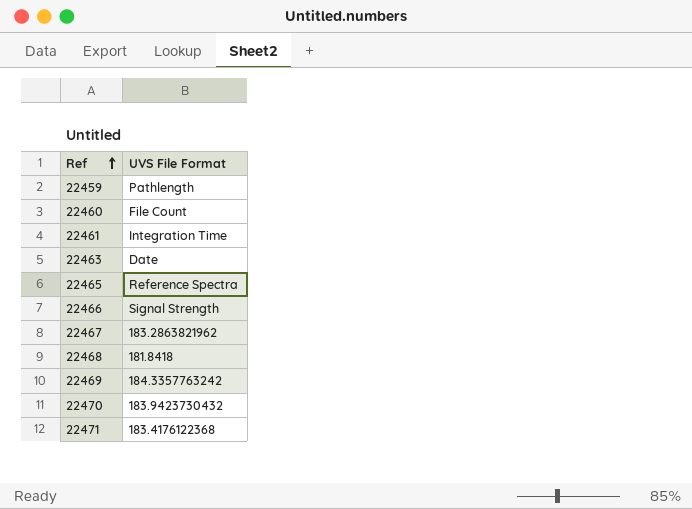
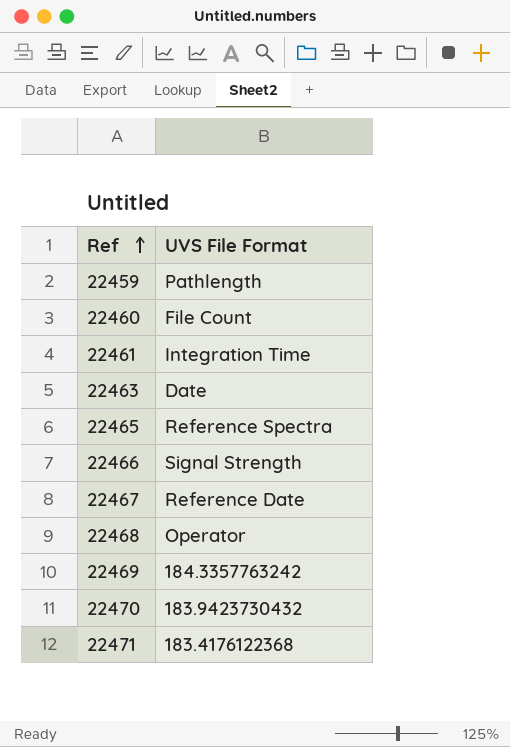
22467 | UVS File Format: 183.2863821962 -> Reference Date
22468 | UVS File Format: 181.8418 -> Operator

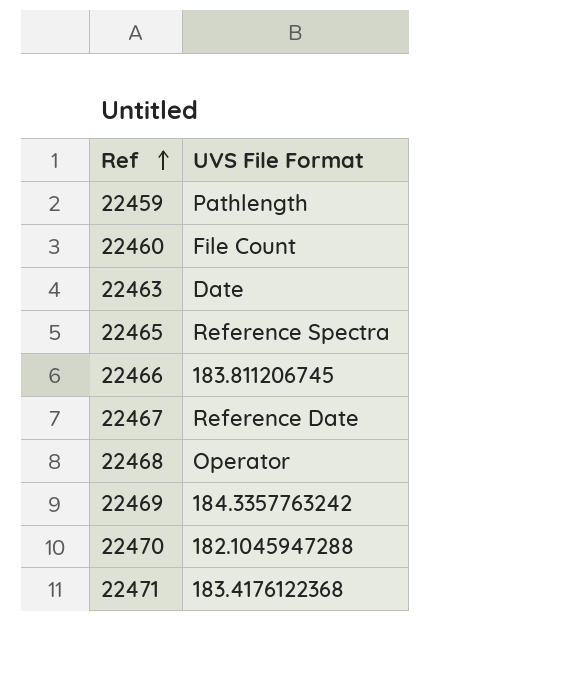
row 22461: Integration Time -> none
22466 | UVS File Format: Signal Strength -> 183.811206745
22470 | UVS File Format: 183.9423730432 -> 182.1045947288

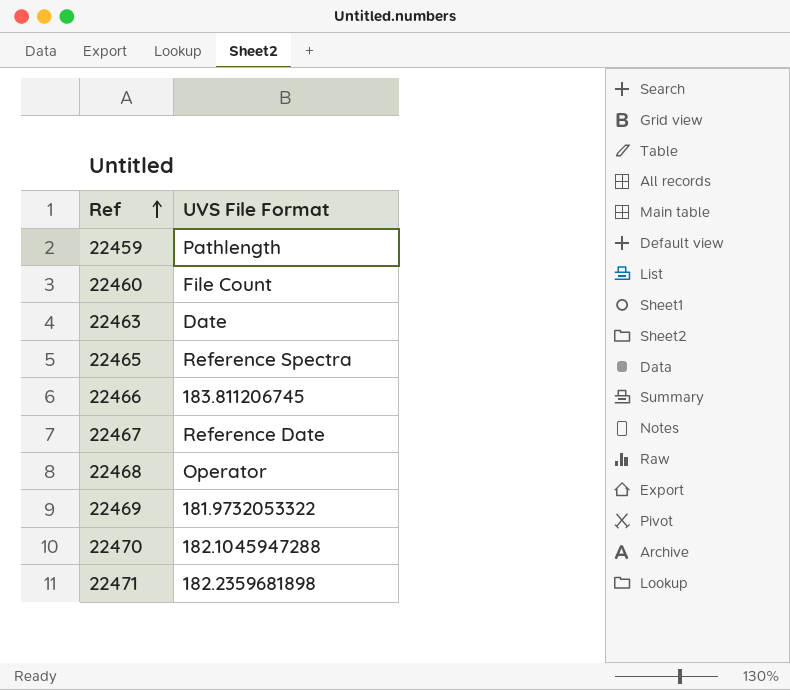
22469 | UVS File Format: 184.3357763242 -> 181.9732053322
22471 | UVS File Format: 183.4176122368 -> 182.2359681898

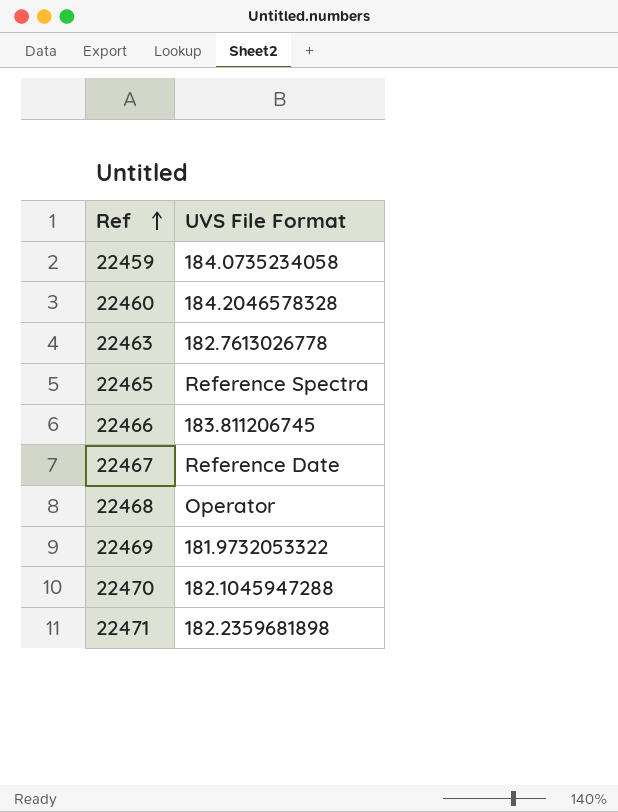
22459 | UVS File Format: Pathlength -> 184.0735234058
22460 | UVS File Format: File Count -> 184.2046578328
22463 | UVS File Format: Date -> 182.7613026778

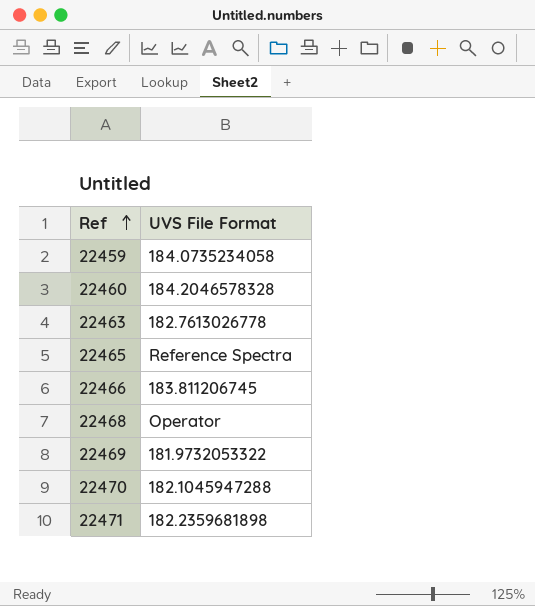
row 22467: Reference Date -> none

